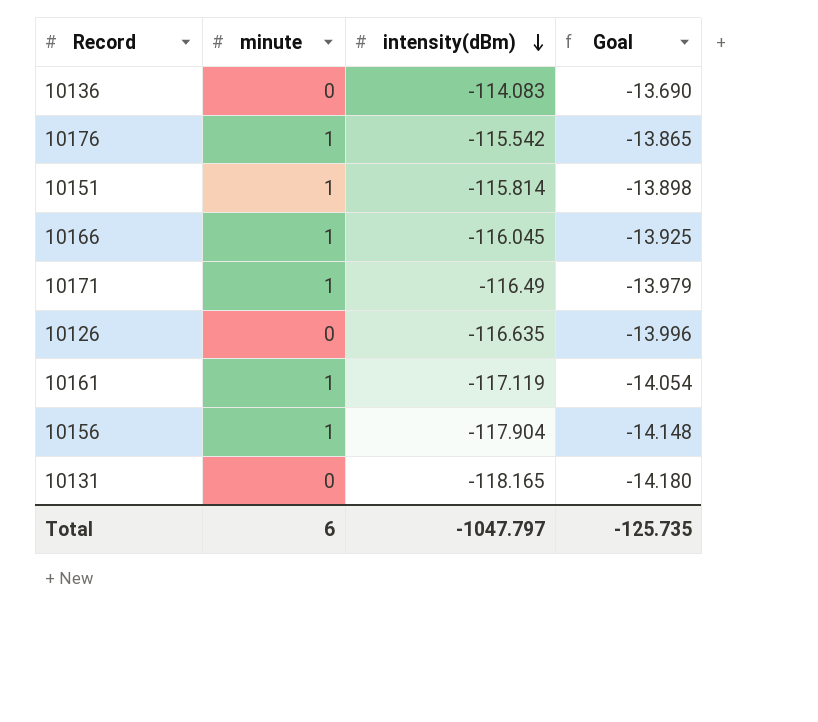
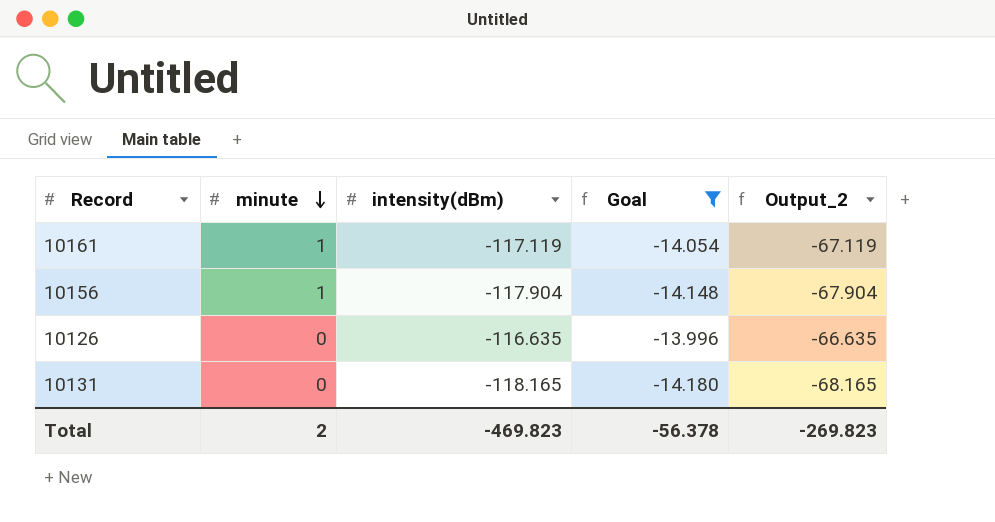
filter: none -> Goal <= -13.996
row order: intensity(dBm) descending -> minute descending
column Output_2 | formula: none -> [intensity(dBm)] + 50
Total | minute: 6 -> 2
Total | intensity(dBm): -1047.797 -> -469.823
Total | Goal: -125.735 -> -56.378

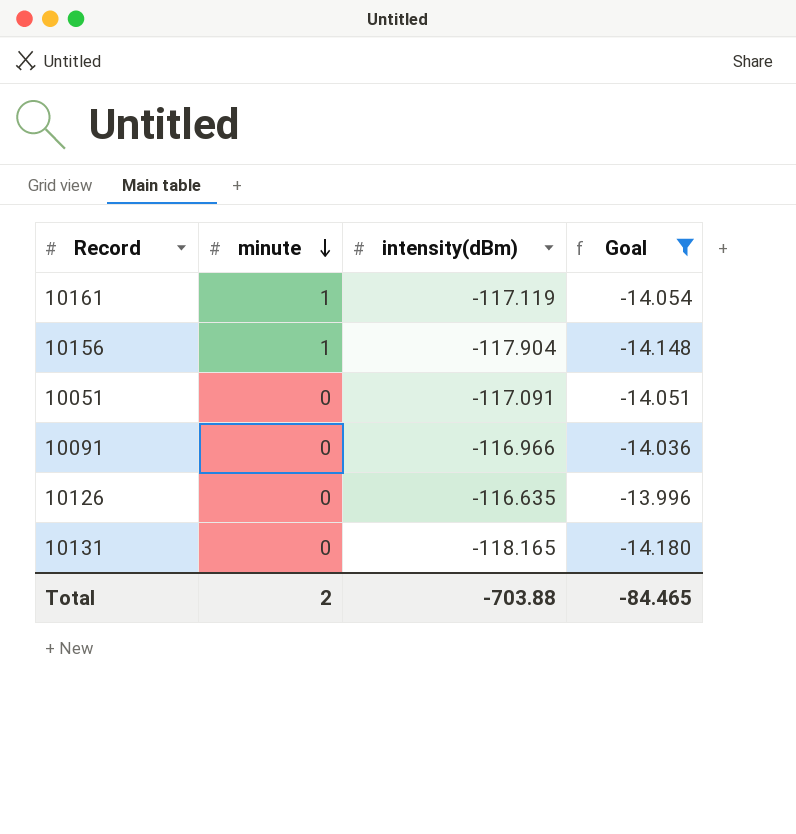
column Output_2 | formula: [intensity(dBm)] + 50 -> none
row 10051: none -> 0 | -117.091 | -14.051
row 10091: none -> 0 | -116.966 | -14.036
Total | intensity(dBm): -469.823 -> -703.88
Total | Goal: -56.378 -> -84.465

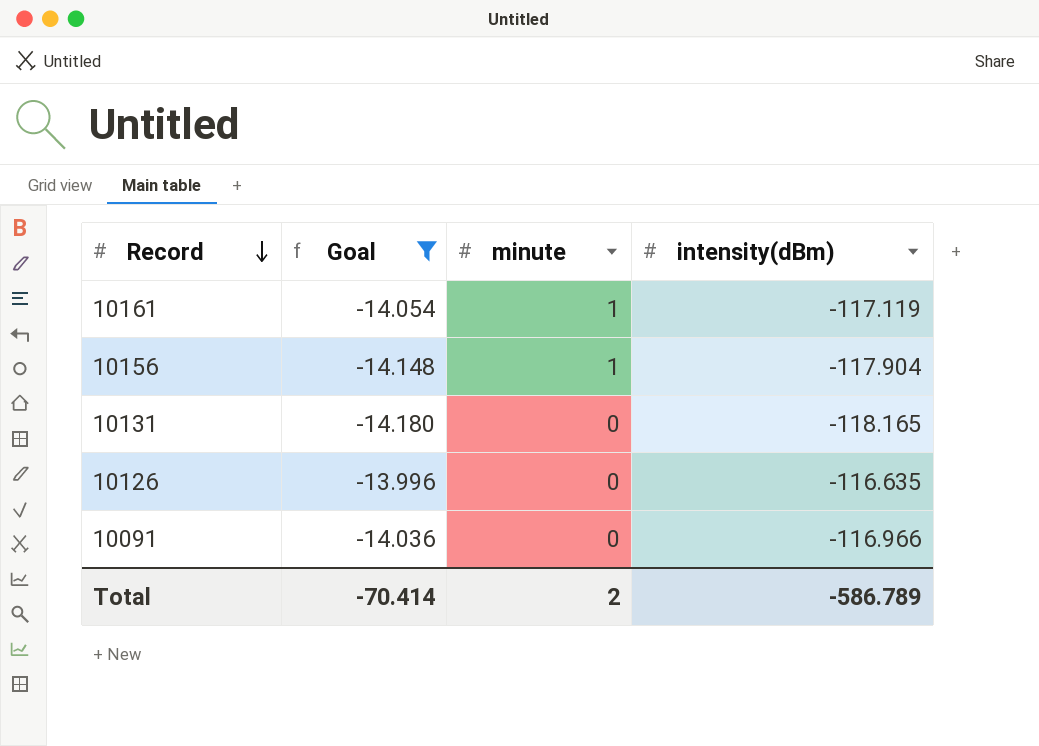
row order: minute descending -> Record descending
column Goal | position: 4 -> 2
row 10051: 0 | -117.091 | -14.051 -> none
Total | Goal: -84.465 -> -70.414
Total | intensity(dBm): -703.88 -> -586.789

